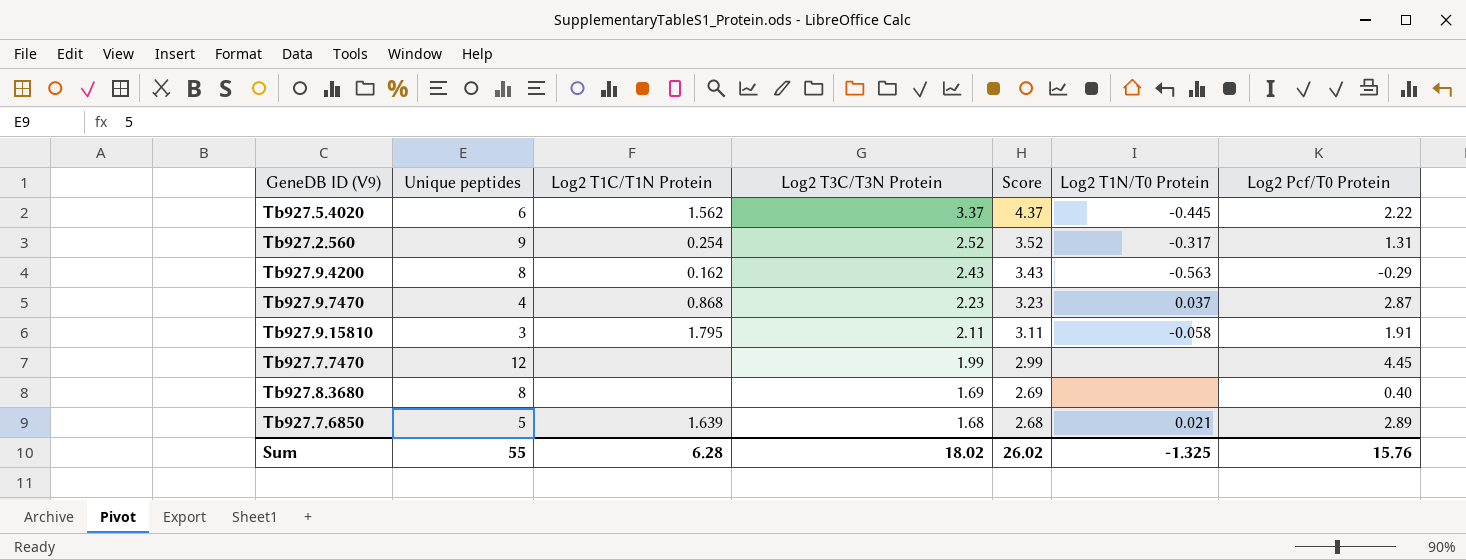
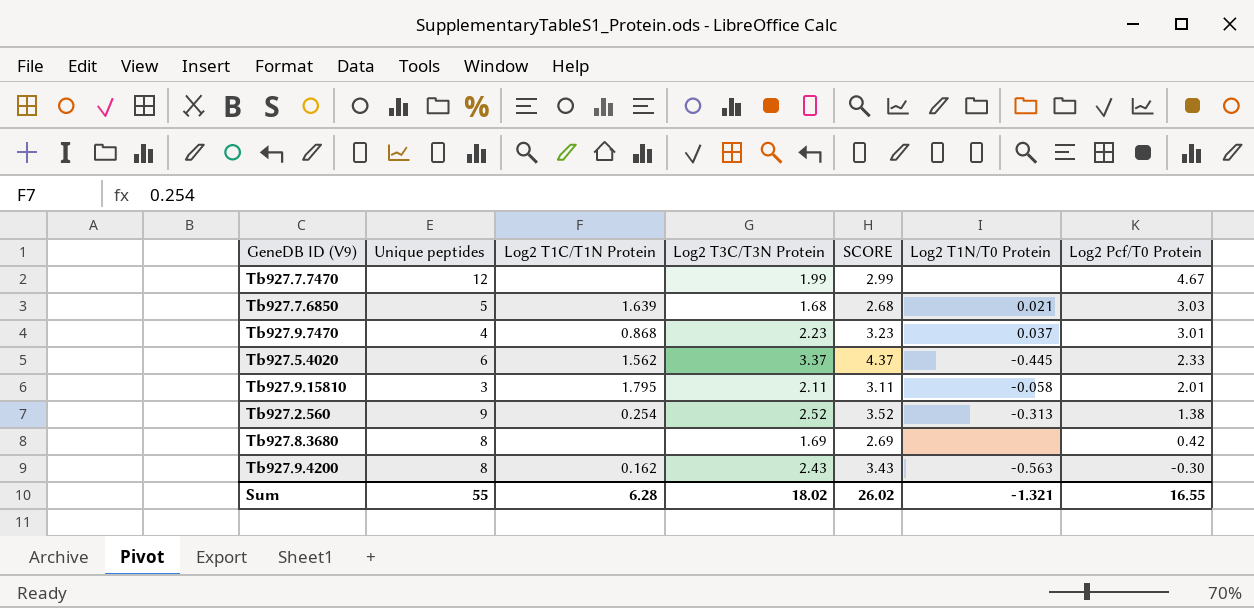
row order: Log2 T3C/T3N Protein descending -> Log2 Pcf/T0 Protein descending
column name: Score -> SCORE
Tb927.7.7470 | Log2 Pcf/T0 Protein: 4.45 -> 4.67
Tb927.7.6850 | Log2 Pcf/T0 Protein: 2.89 -> 3.03
Tb927.9.7470 | Log2 Pcf/T0 Protein: 2.87 -> 3.01
Tb927.5.4020 | Log2 Pcf/T0 Protein: 2.22 -> 2.33
Tb927.9.15810 | Log2 Pcf/T0 Protein: 1.91 -> 2.01
Tb927.2.560 | Log2 T1N/T0 Protein: -0.317 -> -0.313
Tb927.2.560 | Log2 Pcf/T0 Protein: 1.31 -> 1.38
Tb927.8.3680 | Log2 Pcf/T0 Protein: 0.40 -> 0.42
Tb927.9.4200 | Log2 Pcf/T0 Protein: -0.29 -> -0.30
Sum | Log2 T1N/T0 Protein: -1.325 -> -1.321
Sum | Log2 Pcf/T0 Protein: 15.76 -> 16.55

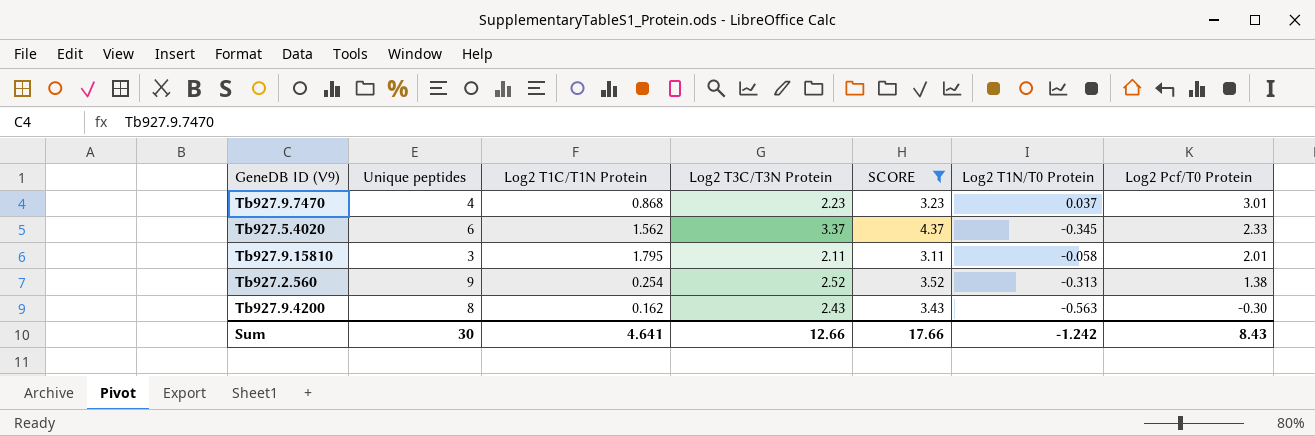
filter: none -> SCORE >= 3.11
Tb927.5.4020 | Log2 T1N/T0 Protein: -0.445 -> -0.345
Sum | Unique peptides: 55 -> 30
Sum | Log2 T1C/T1N Protein: 6.28 -> 4.641
Sum | Log2 T3C/T3N Protein: 18.02 -> 12.66
Sum | SCORE: 26.02 -> 17.66
Sum | Log2 T1N/T0 Protein: -1.321 -> -1.242
Sum | Log2 Pcf/T0 Protein: 16.55 -> 8.43

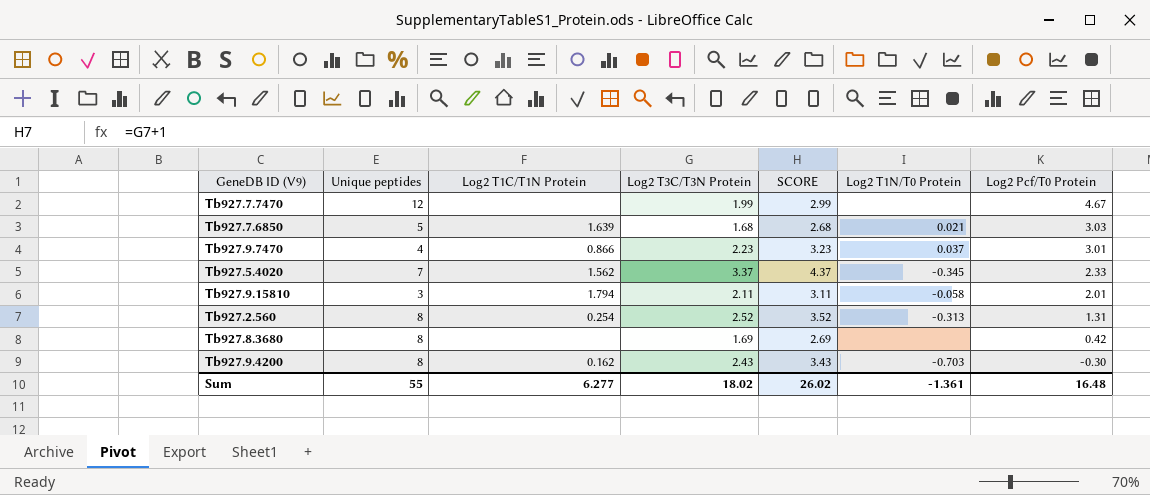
filter: SCORE >= 3.11 -> none
Tb927.9.7470 | Log2 T1C/T1N Protein: 0.868 -> 0.866
Tb927.5.4020 | Unique peptides: 6 -> 7
Tb927.9.15810 | Log2 T1C/T1N Protein: 1.795 -> 1.794
Tb927.2.560 | Unique peptides: 9 -> 8
Tb927.2.560 | Log2 Pcf/T0 Protein: 1.38 -> 1.31
Tb927.9.4200 | Log2 T1N/T0 Protein: -0.563 -> -0.703
Sum | Unique peptides: 30 -> 55
Sum | Log2 T1C/T1N Protein: 4.641 -> 6.277
Sum | Log2 T3C/T3N Protein: 12.66 -> 18.02
Sum | SCORE: 17.66 -> 26.02
Sum | Log2 T1N/T0 Protein: -1.242 -> -1.361
Sum | Log2 Pcf/T0 Protein: 8.43 -> 16.48

